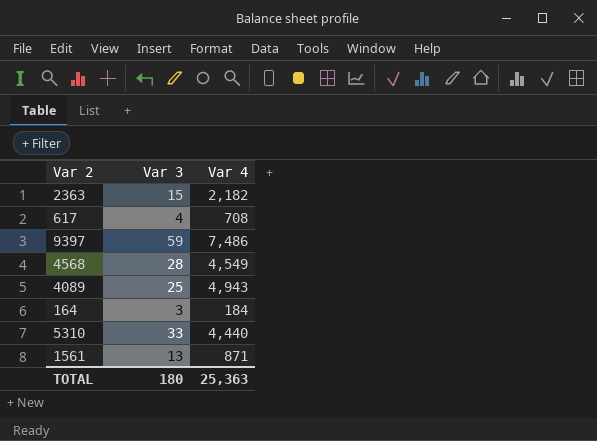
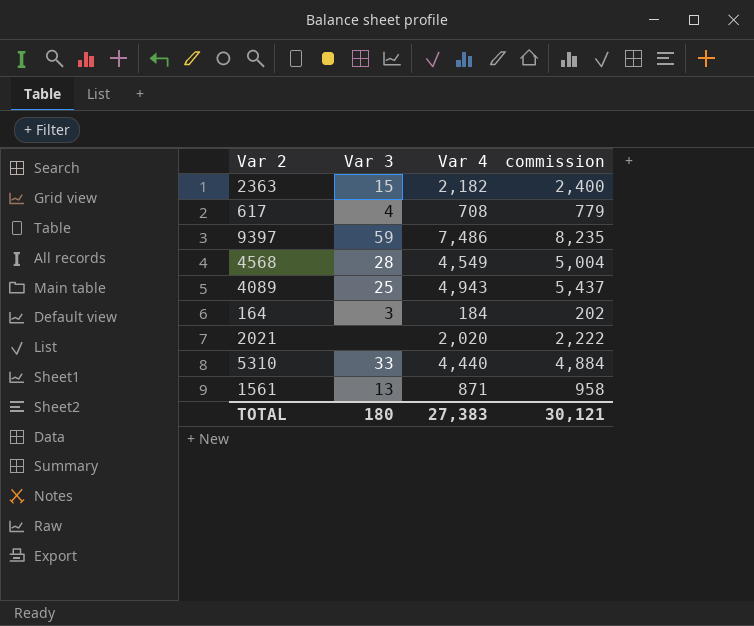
column commission | formula: none -> [Var 4] * 1.1
row 2021: none -> none | 2,020 | 2,222
TOTAL | Var 4: 25,363 -> 27,383

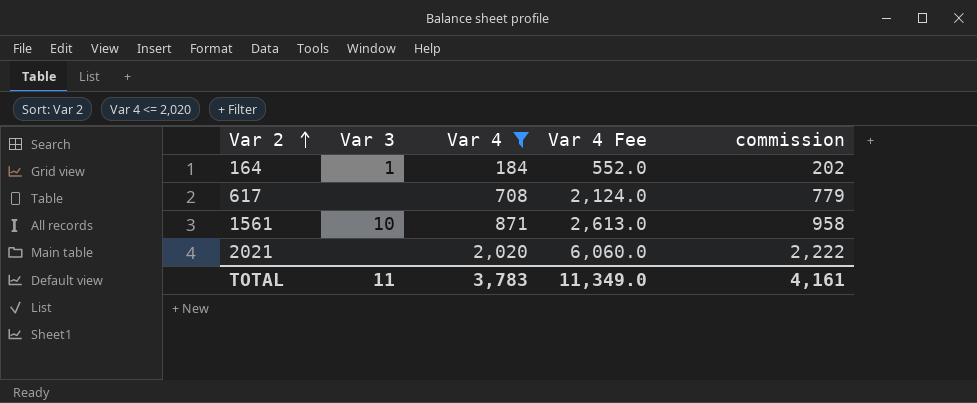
filter: none -> Var 4 <= 2,020
row order: none -> Var 2 ascending
column Var 4 Fee | formula: none -> [Var 4] * 3
164 | Var 3: 3 -> 1
617 | Var 3: 4 -> none
1561 | Var 3: 13 -> 10
TOTAL | Var 3: 180 -> 11
TOTAL | Var 4: 27,383 -> 3,783
TOTAL | commission: 30,121 -> 4,161

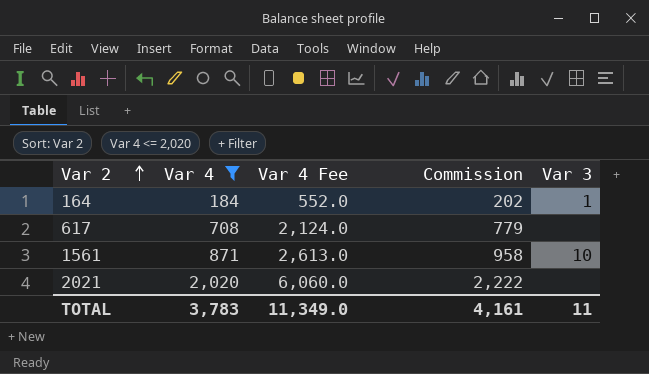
column name: commission -> Commission
column Var 3 | position: 2 -> 5

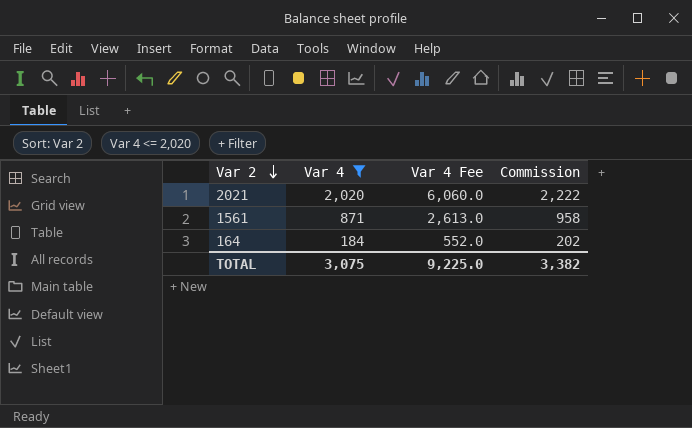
row order: Var 2 ascending -> Var 2 descending
column Var 3 | position: 5 -> none
row 617: 708 | 2,124.0 | 779 | none -> none
TOTAL | Var 4: 3,783 -> 3,075
TOTAL | Var 4 Fee: 11,349.0 -> 9,225.0
TOTAL | Commission: 4,161 -> 3,382

